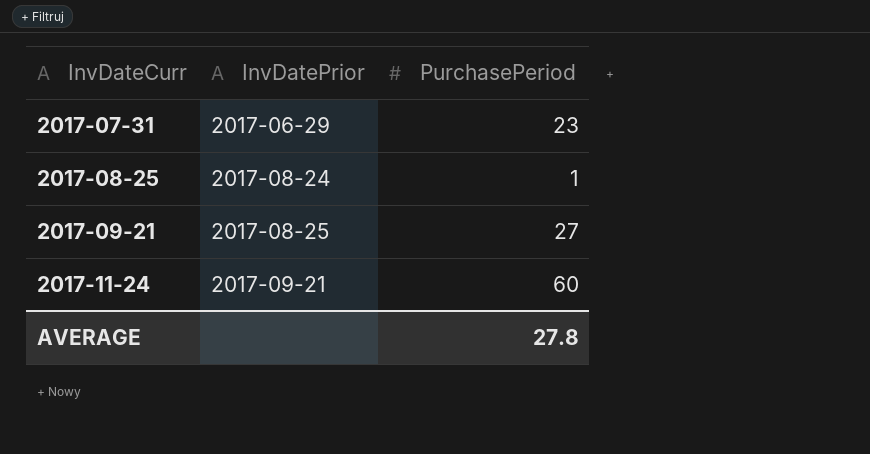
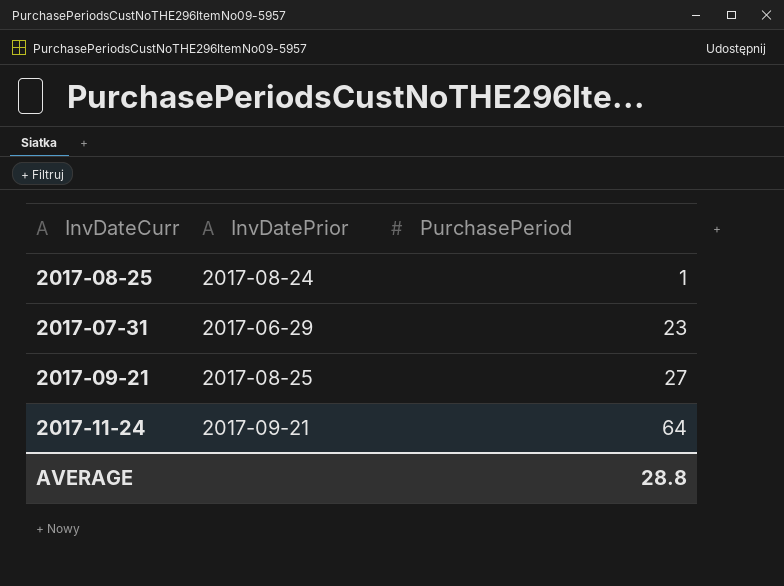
row order: InvDateCurr ascending -> PurchasePeriod ascending
2017-11-24 | PurchasePeriod: 60 -> 64
AVERAGE | PurchasePeriod: 27.8 -> 28.8

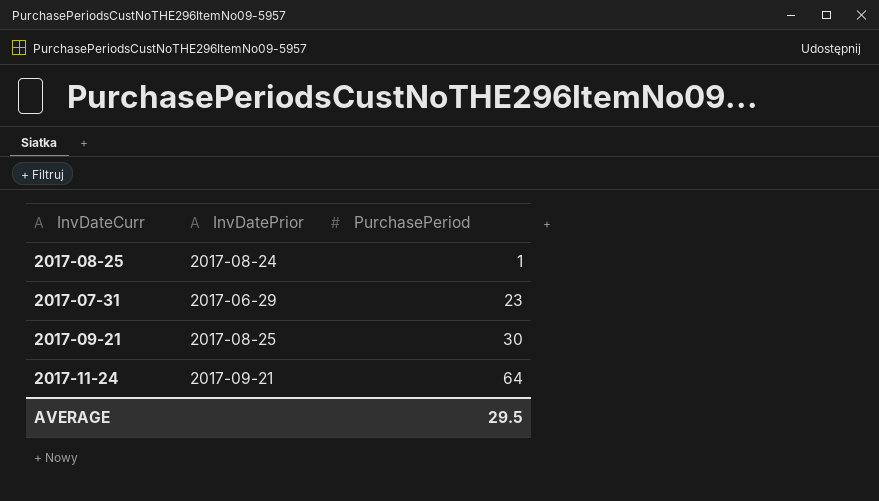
2017-09-21 | PurchasePeriod: 27 -> 30
AVERAGE | PurchasePeriod: 28.8 -> 29.5

